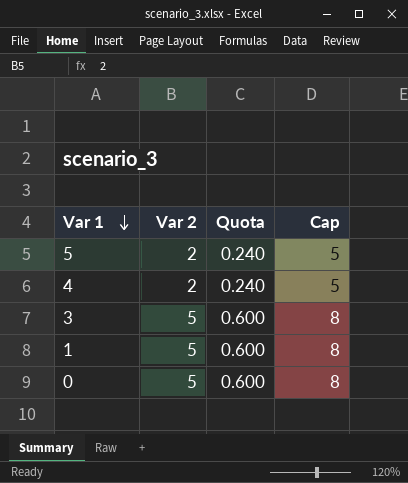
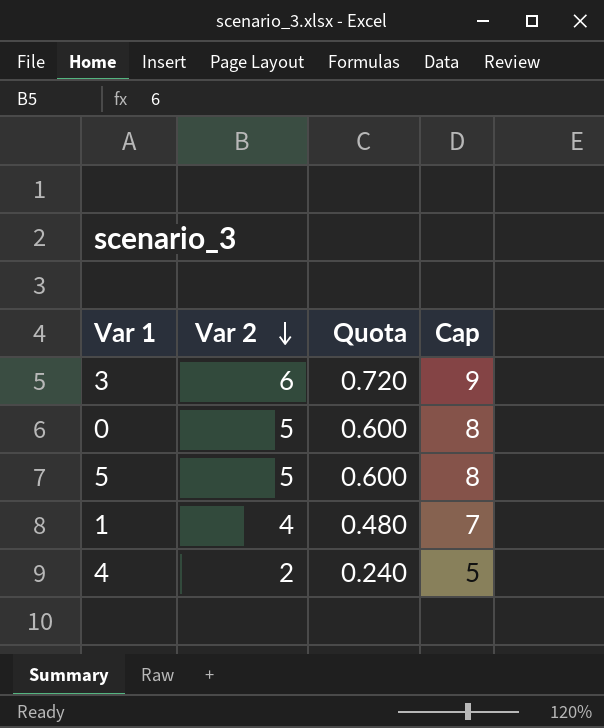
row order: Var 1 descending -> Var 2 descending
3 | Var 2: 5 -> 6
3 | Quota: 0.600 -> 0.720
3 | Cap: 8 -> 9
5 | Var 2: 2 -> 5
5 | Quota: 0.240 -> 0.600
5 | Cap: 5 -> 8
1 | Var 2: 5 -> 4
1 | Quota: 0.600 -> 0.480
1 | Cap: 8 -> 7

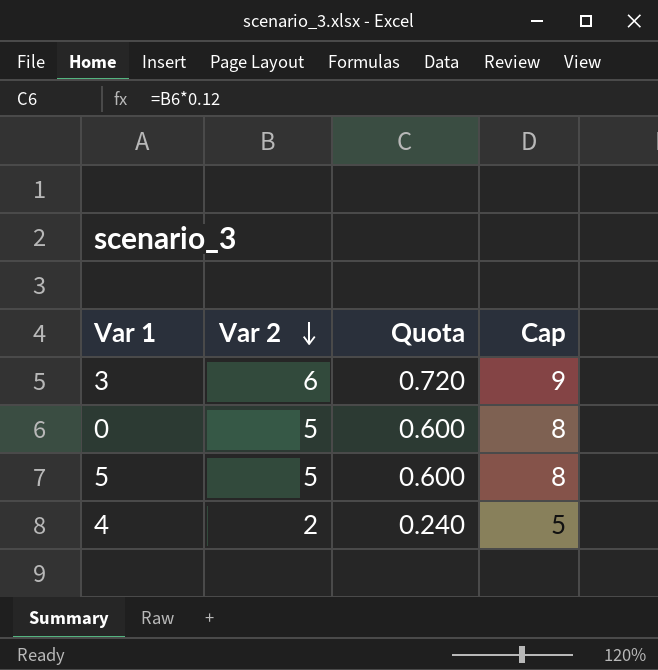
row 1: 4 | 0.480 | 7 -> none

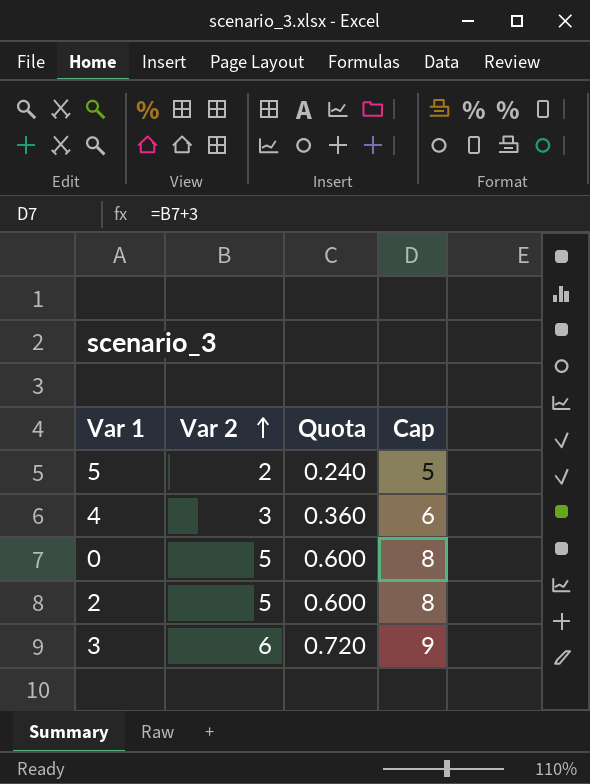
row order: Var 2 descending -> Var 2 ascending
5 | Var 2: 5 -> 2
5 | Quota: 0.600 -> 0.240
5 | Cap: 8 -> 5
4 | Var 2: 2 -> 3
4 | Quota: 0.240 -> 0.360
4 | Cap: 5 -> 6
row 2: none -> 5 | 0.600 | 8

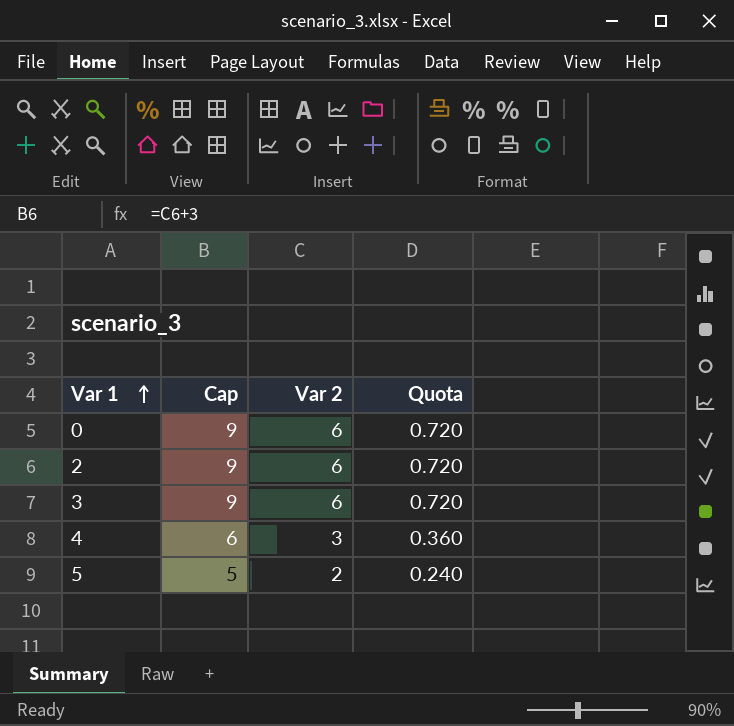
row order: Var 2 ascending -> Var 1 ascending
column Cap | position: 4 -> 2
0 | Cap: 8 -> 9
0 | Var 2: 5 -> 6
0 | Quota: 0.600 -> 0.720
2 | Cap: 8 -> 9
2 | Var 2: 5 -> 6
2 | Quota: 0.600 -> 0.720

